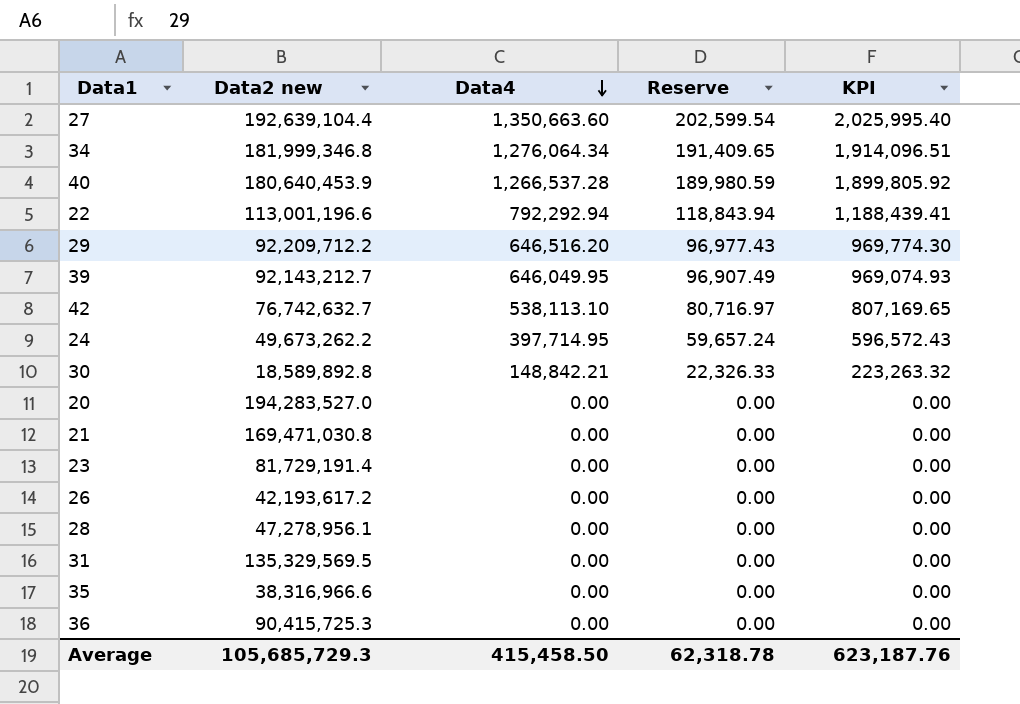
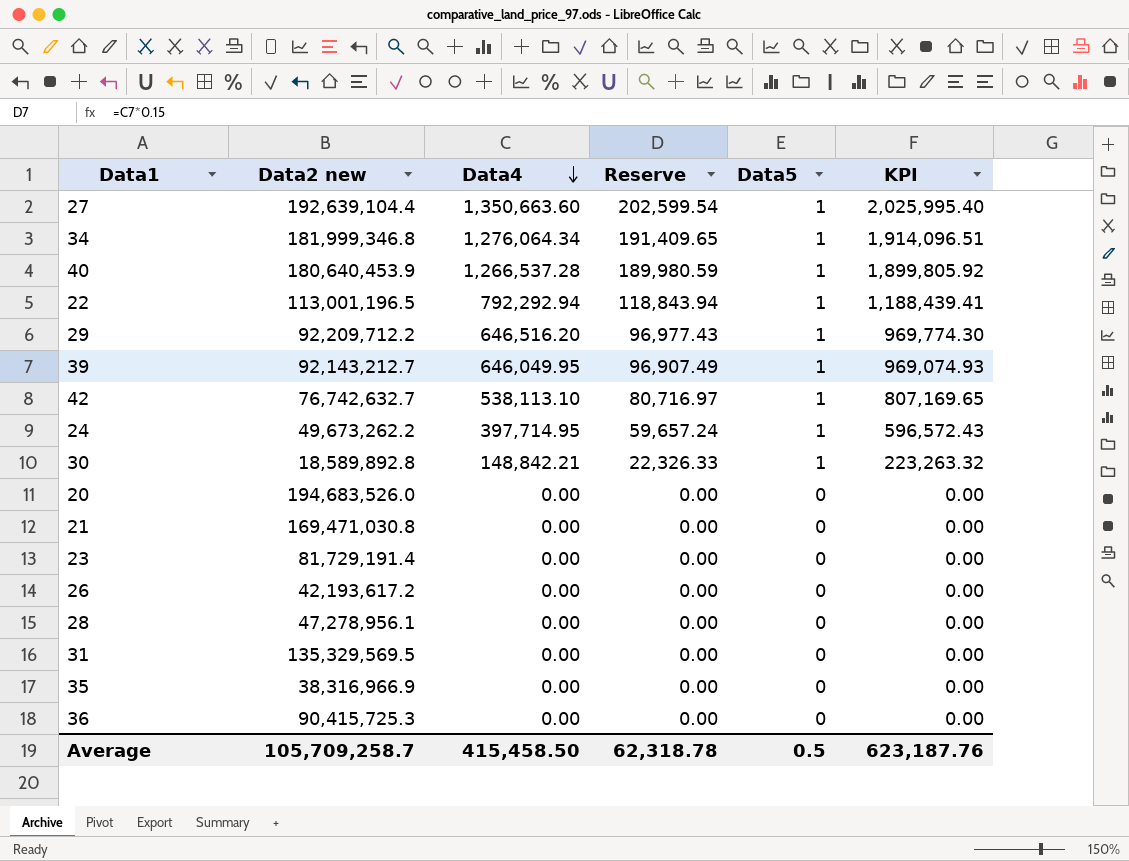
column Data5 | position: none -> 5
22 | Data2 new: 113,001,196.6 -> 113,001,196.5
20 | Data2 new: 194,283,527.0 -> 194,683,526.0
35 | Data2 new: 38,316,966.6 -> 38,316,966.9
Average | Data2 new: 105,685,729.3 -> 105,709,258.7

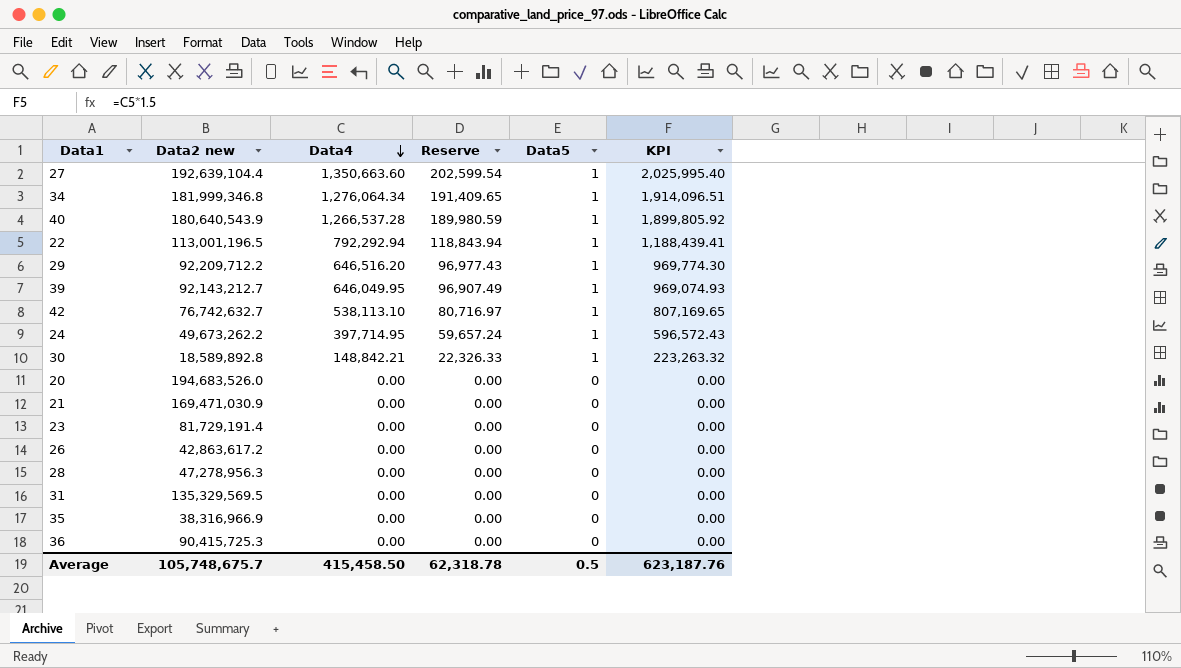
40 | Data2 new: 180,640,453.9 -> 180,640,543.9
21 | Data2 new: 169,471,030.8 -> 169,471,030.9
26 | Data2 new: 42,193,617.2 -> 42,863,617.2
28 | Data2 new: 47,278,956.1 -> 47,278,956.3
Average | Data2 new: 105,709,258.7 -> 105,748,675.7

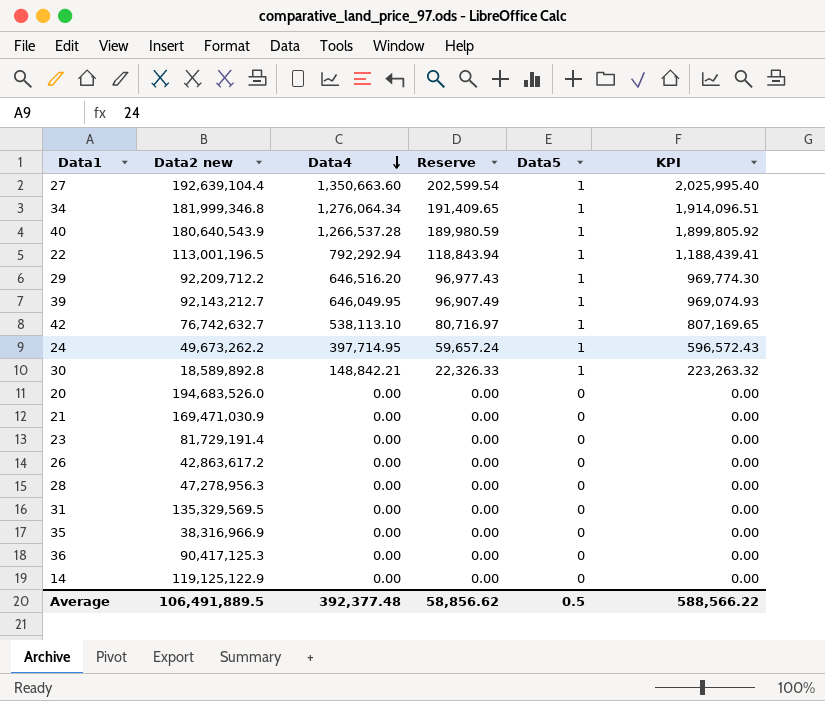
36 | Data2 new: 90,415,725.3 -> 90,417,125.3
row 14: none -> 119,125,122.9 | 0.00 | 0.00 | 0 | 0.00
Average | Data2 new: 105,748,675.7 -> 106,491,889.5
Average | Data4: 415,458.50 -> 392,377.48
Average | Reserve: 62,318.78 -> 58,856.62
Average | KPI: 623,187.76 -> 588,566.22

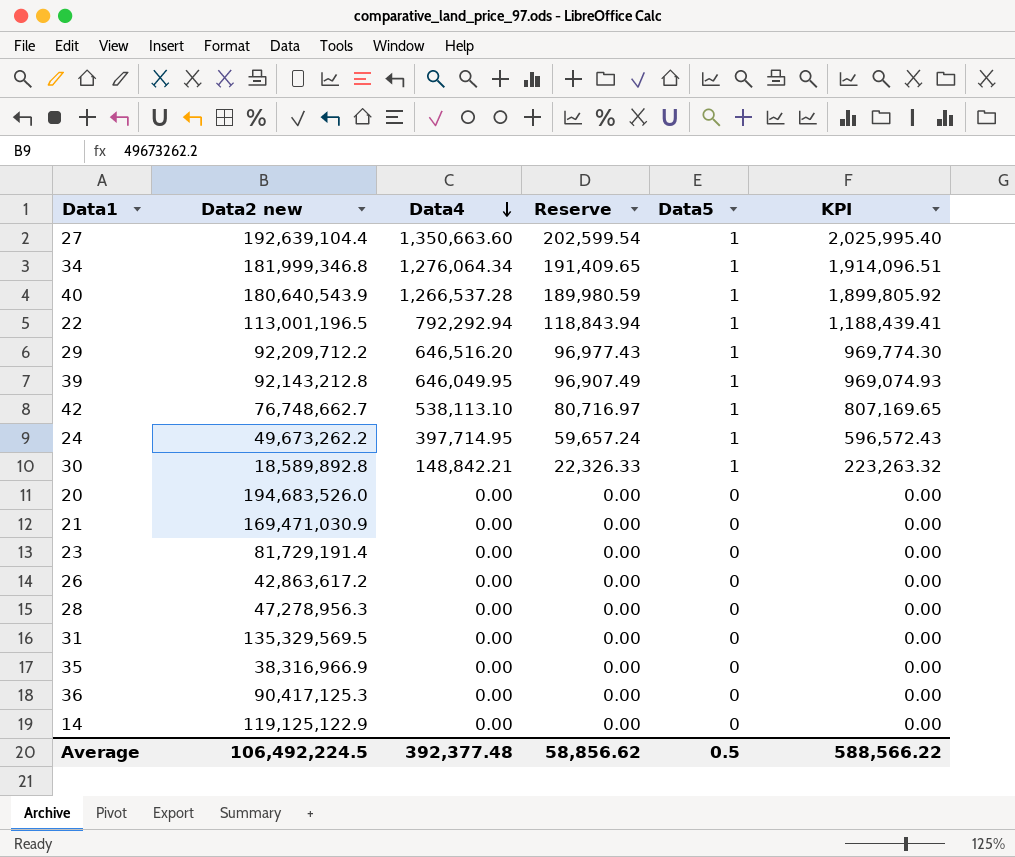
39 | Data2 new: 92,143,212.7 -> 92,143,212.8
42 | Data2 new: 76,742,632.7 -> 76,748,662.7
Average | Data2 new: 106,491,889.5 -> 106,492,224.5

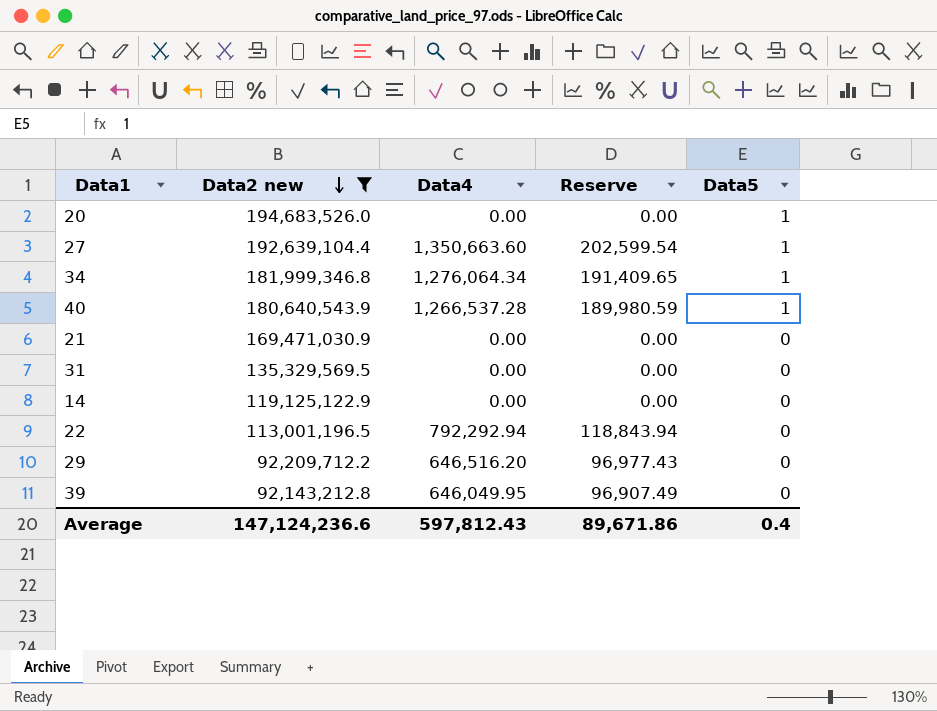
filter: none -> Data2 new >= 92,143,212.8
row order: Data4 descending -> Data2 new descending
column KPI | formula: [Data4] * 1.5 -> none
20 | Data5: 0 -> 1
22 | Data5: 1 -> 0
29 | Data5: 1 -> 0
39 | Data5: 1 -> 0
Average | Data2 new: 106,492,224.5 -> 147,124,236.6
Average | Data4: 392,377.48 -> 597,812.43
Average | Reserve: 58,856.62 -> 89,671.86
Average | Data5: 0.5 -> 0.4

